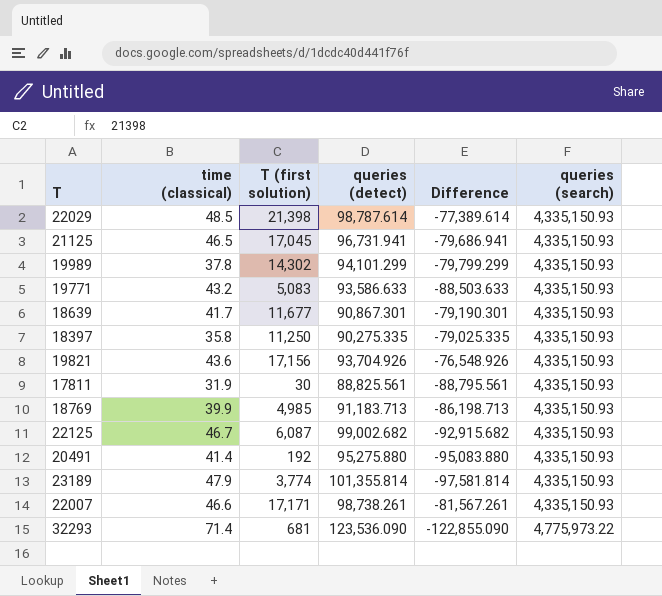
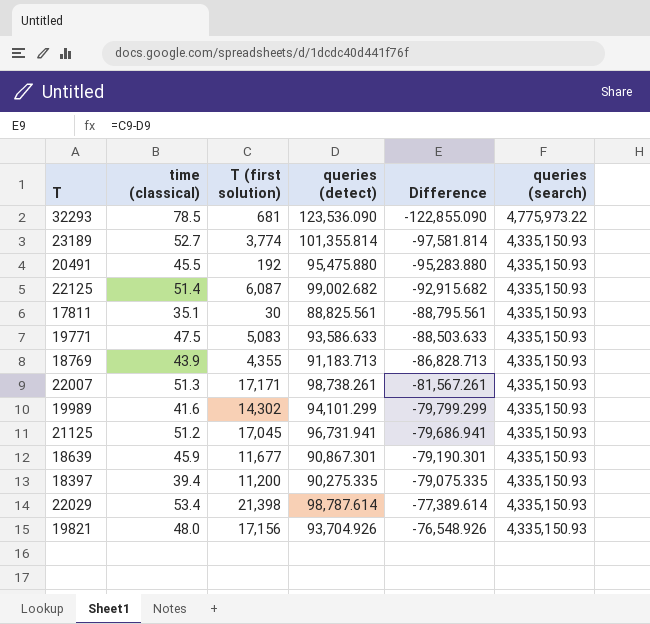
row order: queries (search) ascending -> Difference ascending
32293 | time (classical): 71.4 -> 78.5
23189 | time (classical): 47.9 -> 52.7
20491 | time (classical): 41.4 -> 45.5
20491 | queries (detect): 95,275.880 -> 95,475.880
20491 | Difference: -95,083.880 -> -95,283.880
22125 | time (classical): 46.7 -> 51.4
17811 | time (classical): 31.9 -> 35.1
19771 | time (classical): 43.2 -> 47.5
18769 | time (classical): 39.9 -> 43.9
18769 | T (first solution): 4,985 -> 4,355
18769 | Difference: -86,198.713 -> -86,828.713
22007 | time (classical): 46.6 -> 51.3
19989 | time (classical): 37.8 -> 41.6
21125 | time (classical): 46.5 -> 51.2
18639 | time (classical): 41.7 -> 45.9
18397 | time (classical): 35.8 -> 39.4
18397 | T (first solution): 11,250 -> 11,200
18397 | Difference: -79,025.335 -> -79,075.335
22029 | time (classical): 48.5 -> 53.4
19821 | time (classical): 43.6 -> 48.0

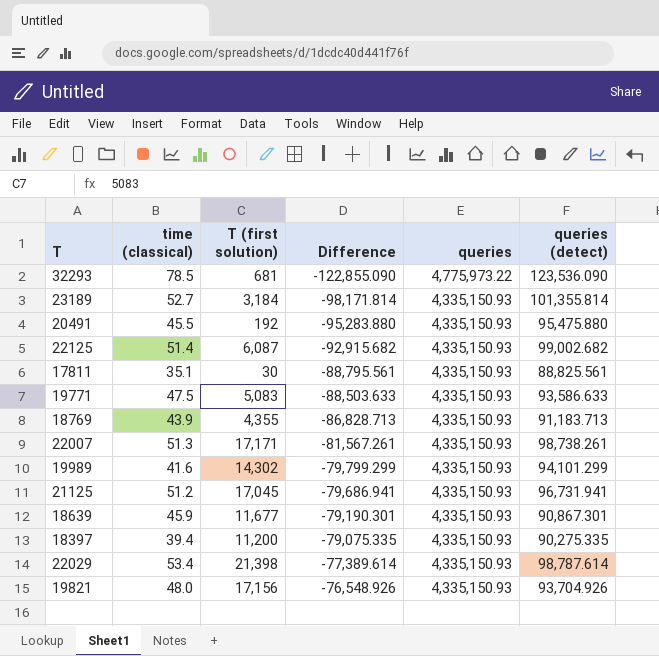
column name: queries (search) -> queries
column queries (detect) | position: 4 -> 6
23189 | T (first solution): 3,774 -> 3,184
23189 | Difference: -97,581.814 -> -98,171.814

